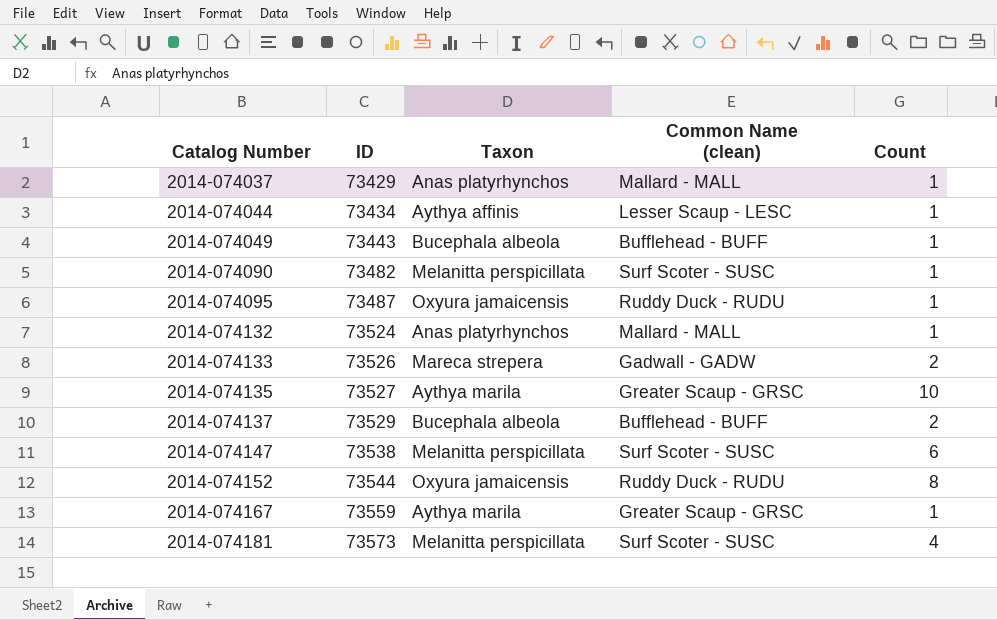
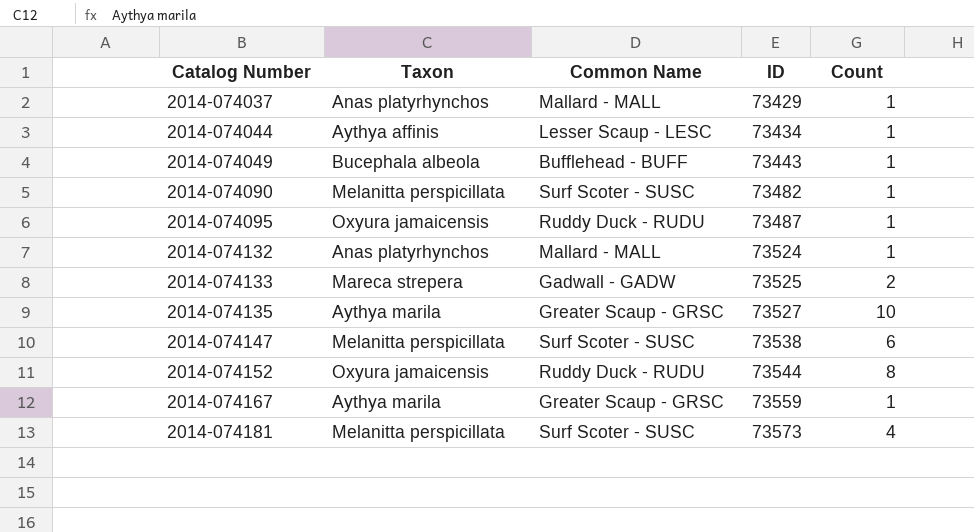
column name: Common Name (clean) -> Common Name
column ID | position: 2 -> 4
row 2014-074137: 73529 | Bucephala albeola | Bufflehead - BUFF | 2 -> none
2014-074133 | ID: 73526 -> 73525

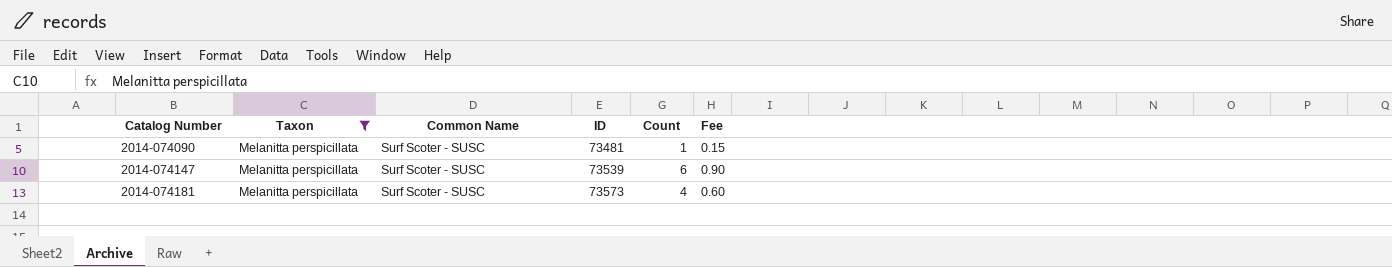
filter: none -> Taxon = Melanitta perspicillata
column Fee | formula: none -> [Count] * 0.15
2014-074090 | ID: 73482 -> 73481
2014-074147 | ID: 73538 -> 73539

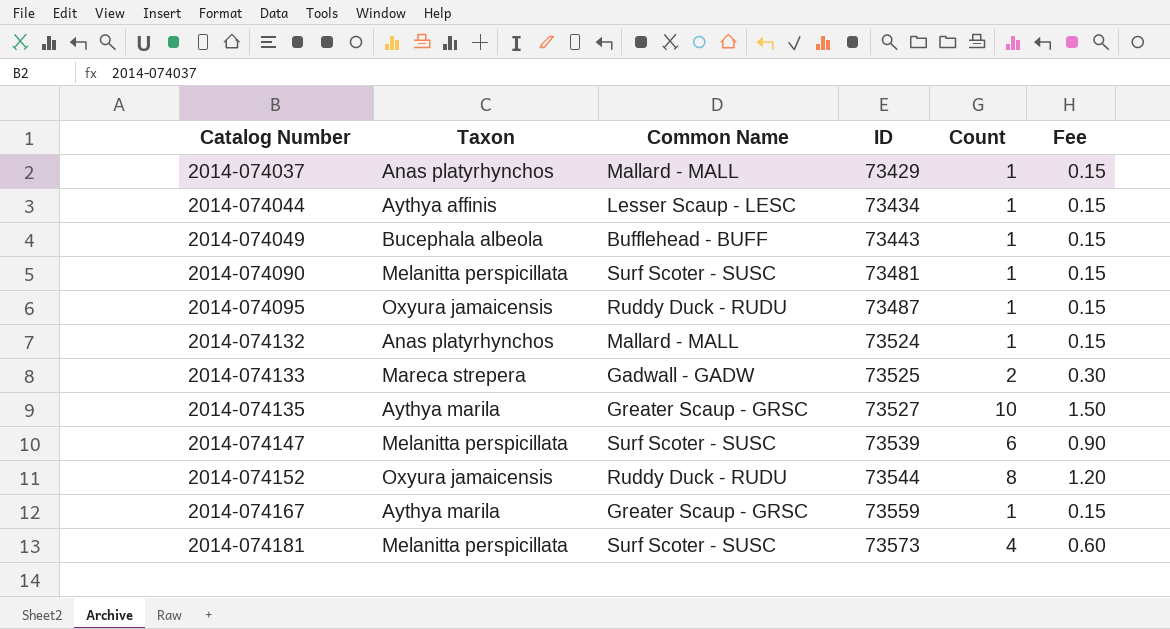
filter: Taxon = Melanitta perspicillata -> none

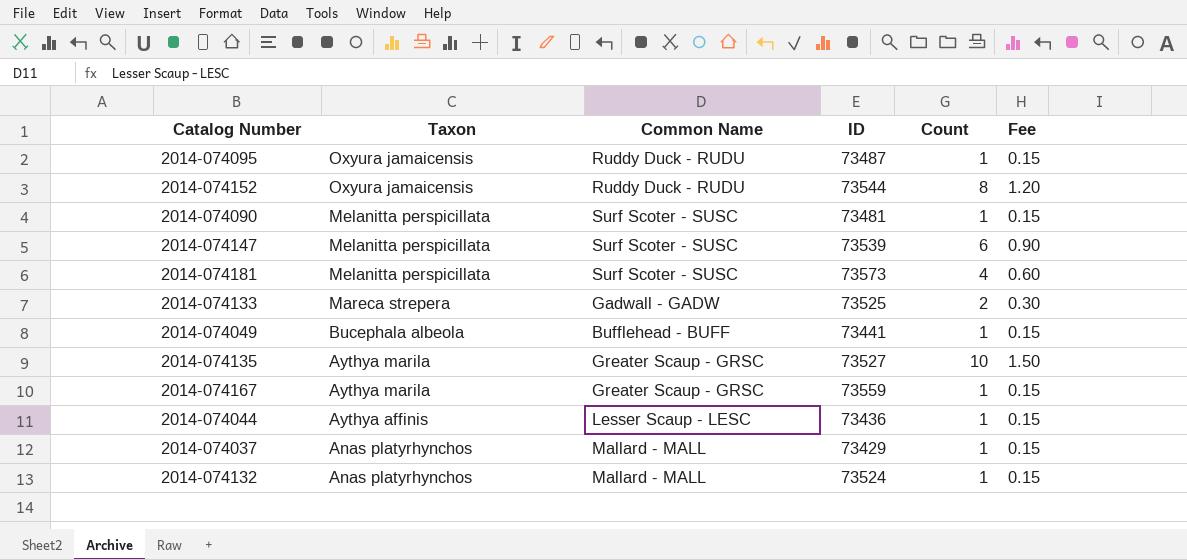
row order: Catalog Number ascending -> Taxon descending
2014-074049 | ID: 73443 -> 73441
2014-074044 | ID: 73434 -> 73436

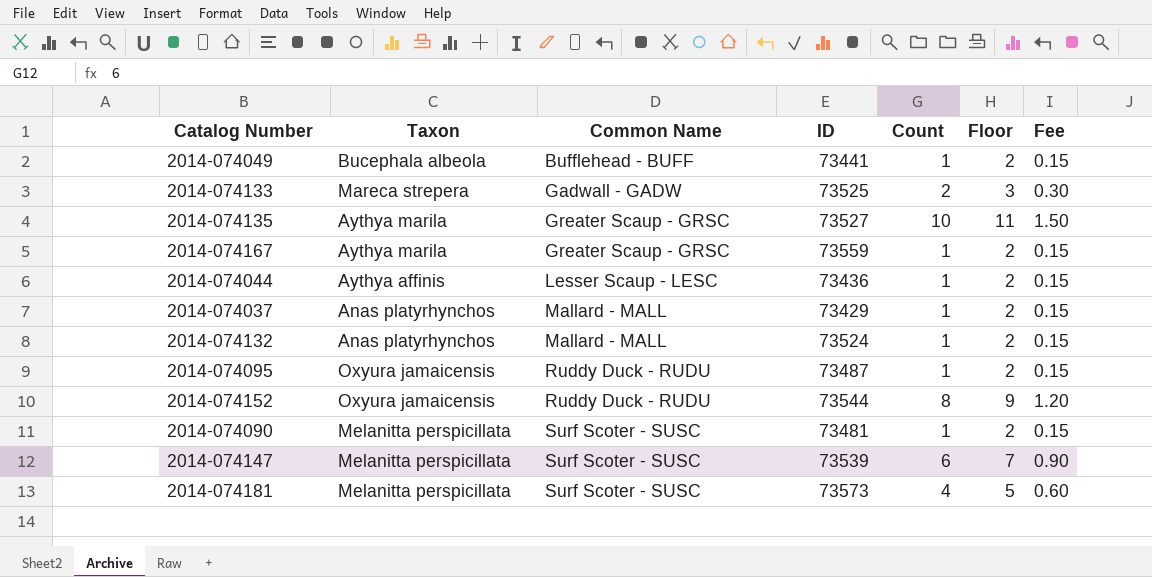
row order: Taxon descending -> Common Name ascending
column Floor | formula: none -> [Count] + 1

